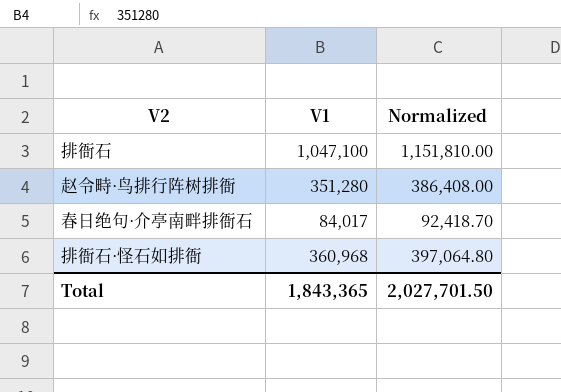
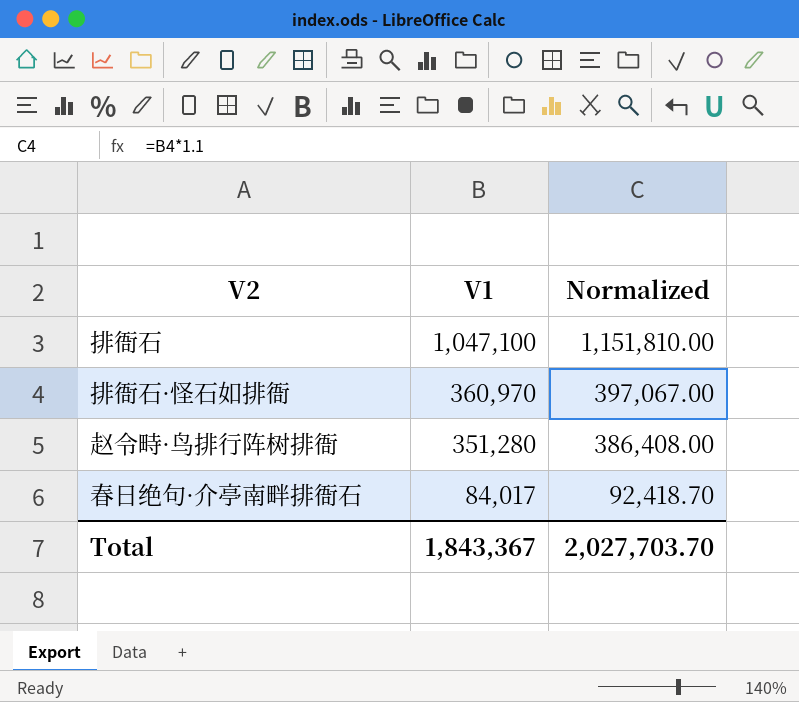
row order: none -> V1 descending
排衙石·怪石如排衙 | V1: 360,968 -> 360,970
排衙石·怪石如排衙 | Normalized: 397,064.80 -> 397,067.00
Total | V1: 1,843,365 -> 1,843,367
Total | Normalized: 2,027,701.50 -> 2,027,703.70

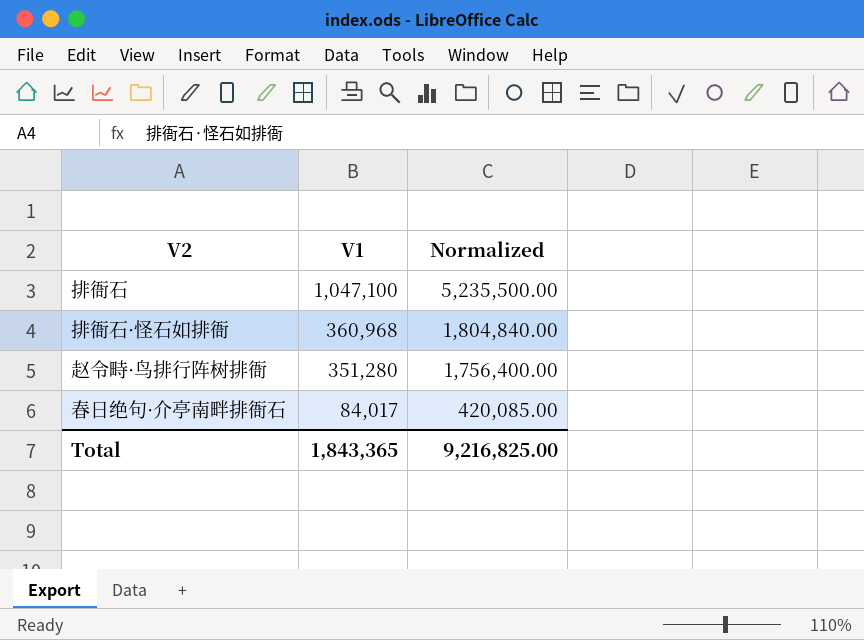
column Normalized | formula: [V1] * 1.1 -> [V1] * 5
排衙石·怪石如排衙 | V1: 360,970 -> 360,968
Total | V1: 1,843,367 -> 1,843,365
Total | Normalized: 2,027,703.70 -> 9,216,825.00

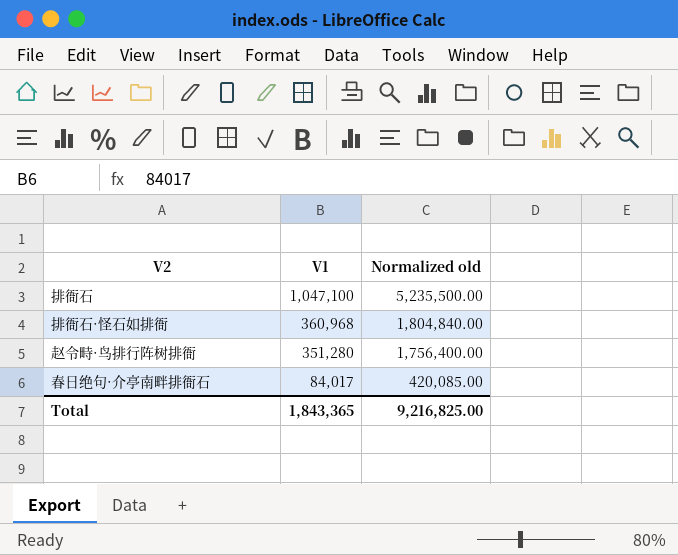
column name: Normalized -> Normalized old

